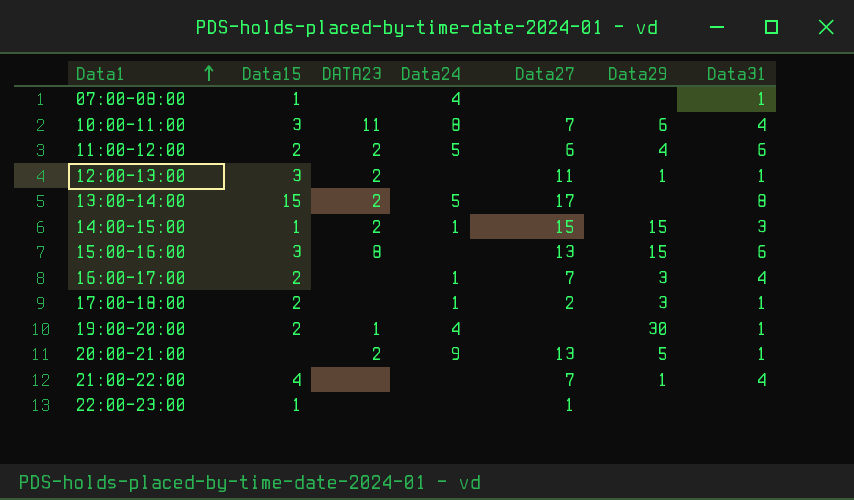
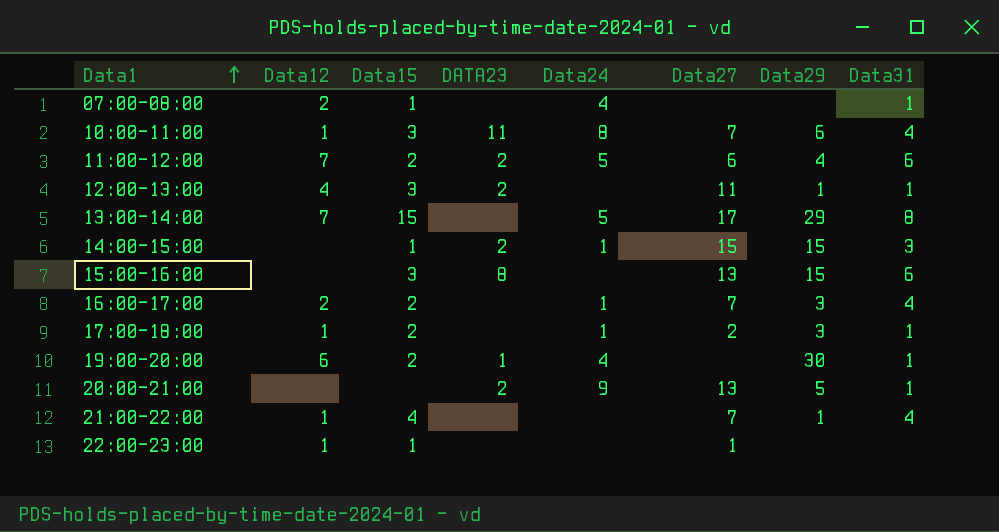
column Data12 | position: none -> 2
13:00-14:00 | DATA23: 2 -> none
13:00-14:00 | Data29: none -> 29

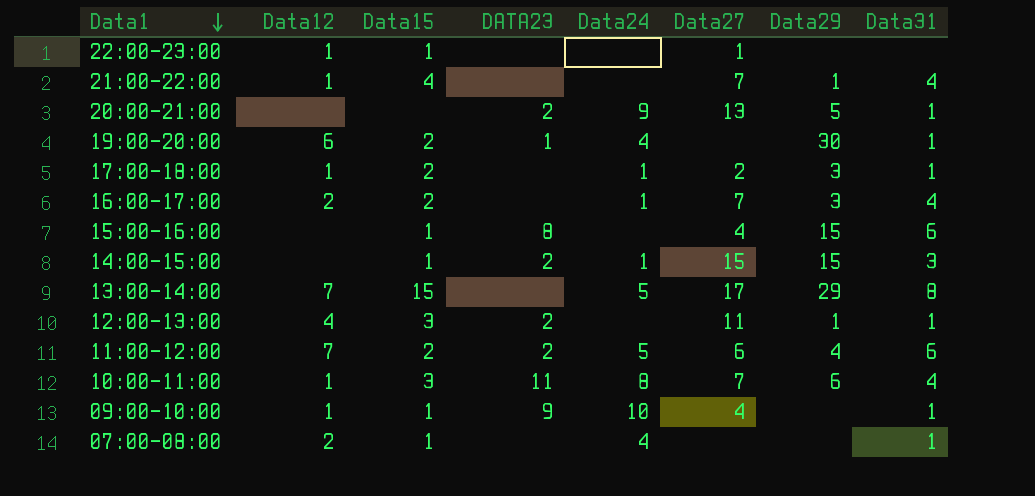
row order: Data1 ascending -> Data1 descending
15:00-16:00 | Data15: 3 -> 1
15:00-16:00 | Data27: 13 -> 4
row 09:00-10:00: none -> 1 | 1 | 9 | 10 | 4 | none | 1

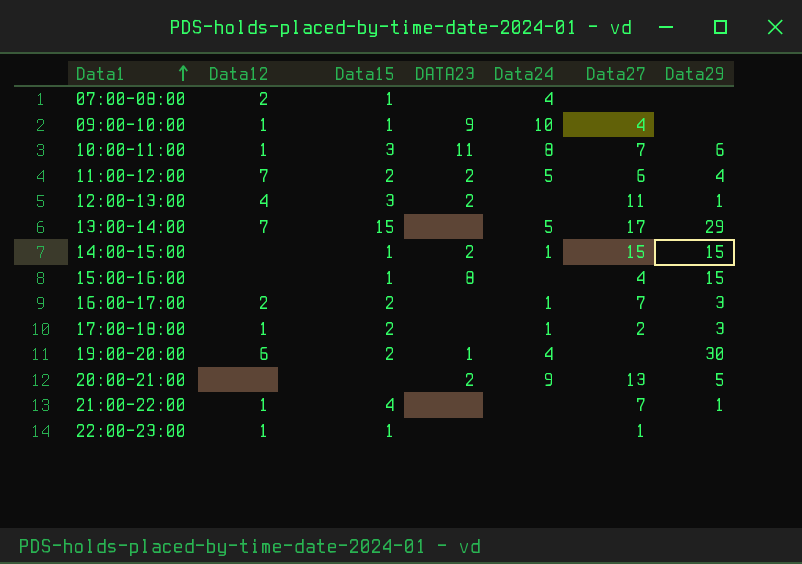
row order: Data1 descending -> Data1 ascending
column Data31 | position: 8 -> none

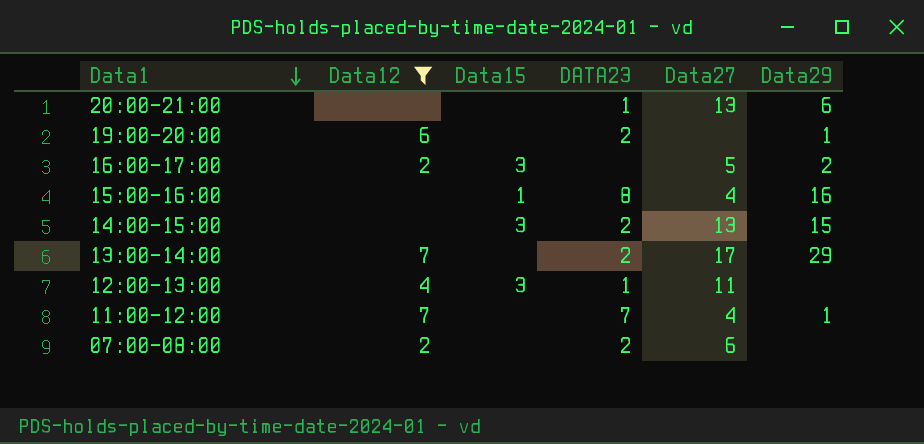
filter: none -> Data12 != 1
row order: Data1 ascending -> Data1 descending
column Data24 | position: 5 -> none
20:00-21:00 | DATA23: 2 -> 1
20:00-21:00 | Data29: 5 -> 6
19:00-20:00 | Data15: 2 -> none
19:00-20:00 | DATA23: 1 -> 2
19:00-20:00 | Data29: 30 -> 1
16:00-17:00 | Data15: 2 -> 3
16:00-17:00 | Data27: 7 -> 5
16:00-17:00 | Data29: 3 -> 2
15:00-16:00 | Data29: 15 -> 16
14:00-15:00 | Data15: 1 -> 3
14:00-15:00 | Data27: 15 -> 13
13:00-14:00 | Data15: 15 -> none
13:00-14:00 | DATA23: none -> 2
12:00-13:00 | DATA23: 2 -> 1
12:00-13:00 | Data29: 1 -> none
11:00-12:00 | Data15: 2 -> none
11:00-12:00 | DATA23: 2 -> 7
11:00-12:00 | Data27: 6 -> 4
11:00-12:00 | Data29: 4 -> 1
07:00-08:00 | Data15: 1 -> none
07:00-08:00 | DATA23: none -> 2
07:00-08:00 | Data27: none -> 6

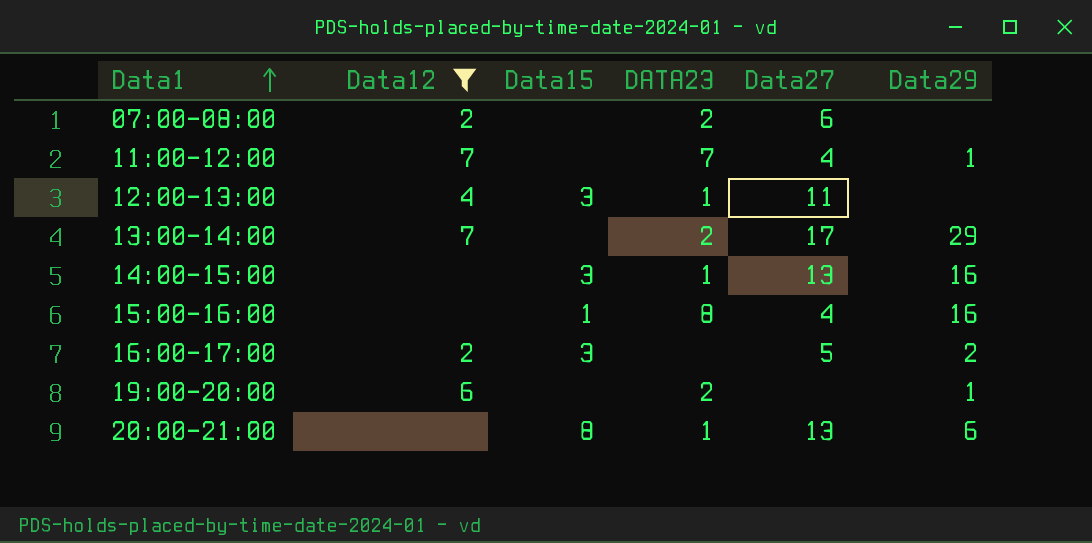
row order: Data1 descending -> Data1 ascending
14:00-15:00 | DATA23: 2 -> 1
14:00-15:00 | Data29: 15 -> 16
20:00-21:00 | Data15: none -> 8

